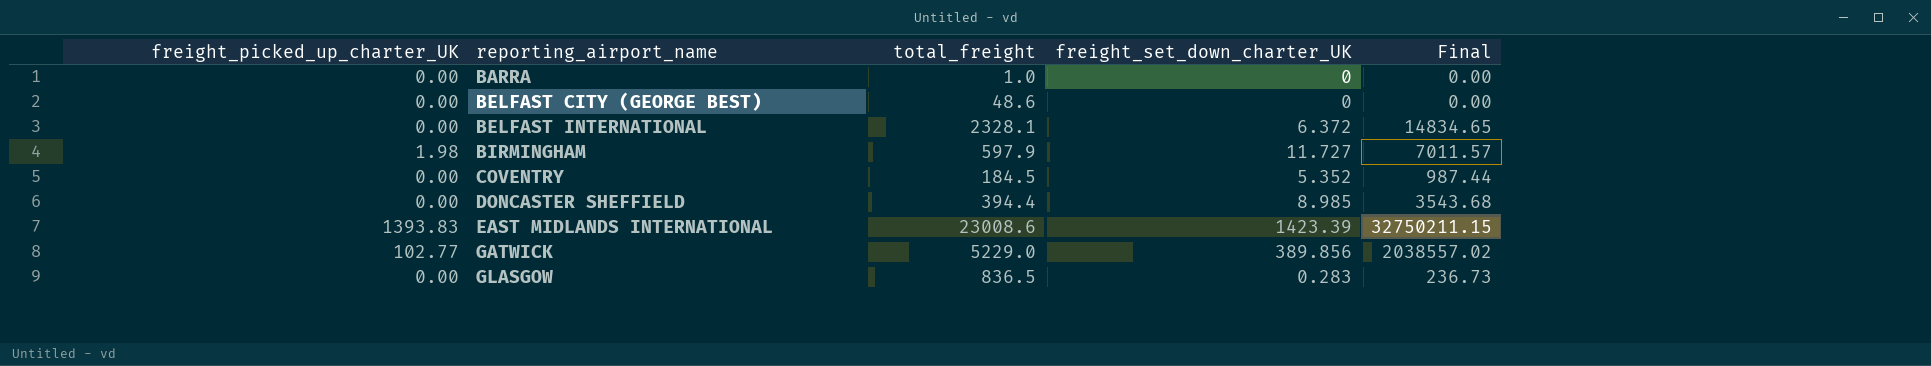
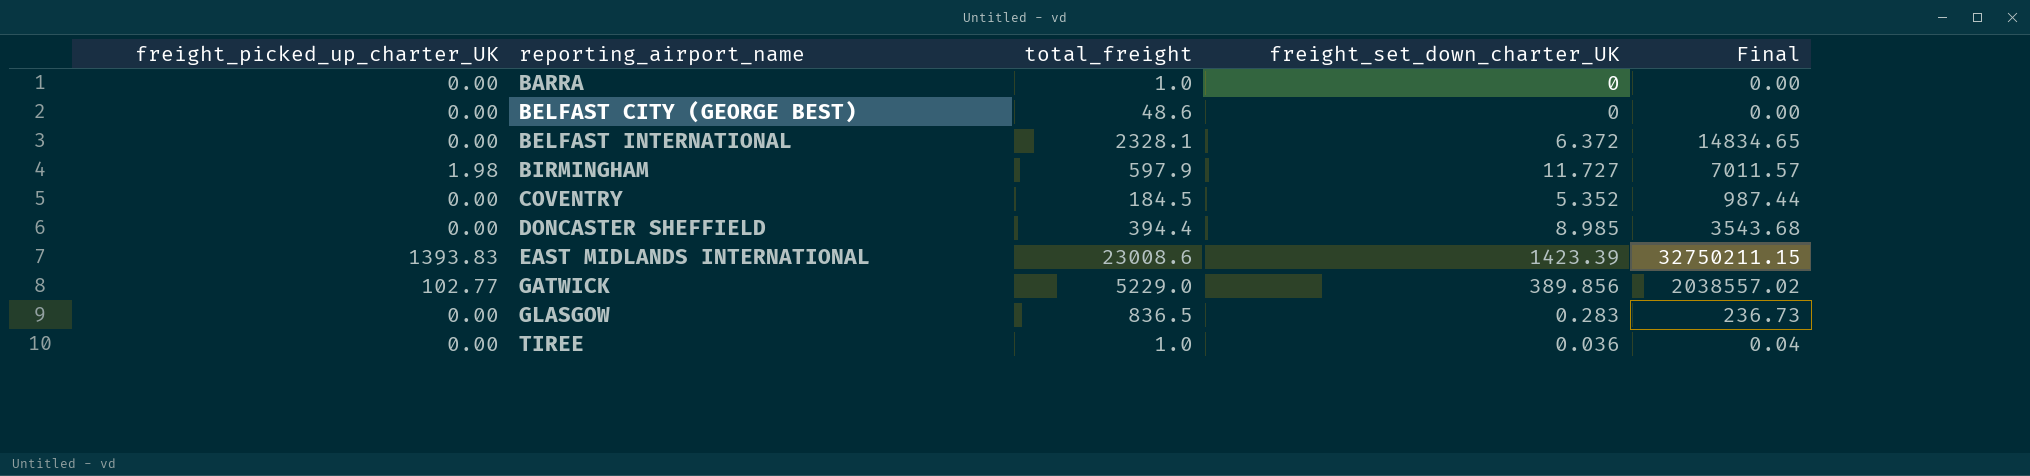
row TIREE: none -> 0.00 | 1.0 | 0.036 | 0.04

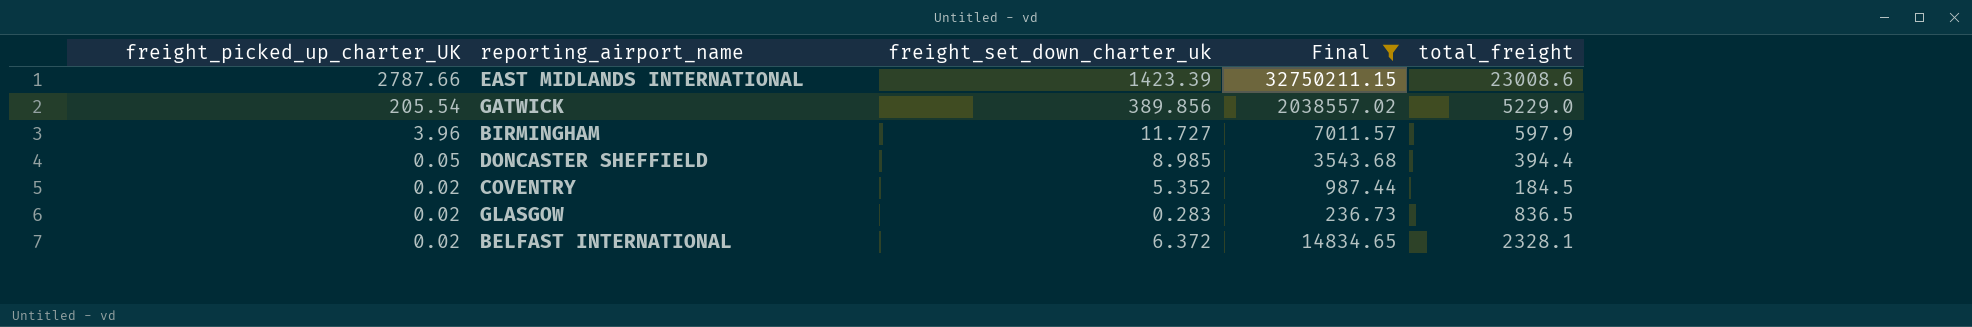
filter: none -> Final >= 236.73
row order: reporting_airport_name ascending -> freight_picked_up_charter_UK descending
column name: freight_set_down_charter_UK -> freight_set_down_charter_uk
column total_freight | position: 3 -> 5
EAST MIDLANDS INTERNATIONAL | freight_picked_up_charter_UK: 1393.83 -> 2787.66
GATWICK | freight_picked_up_charter_UK: 102.77 -> 205.54
BIRMINGHAM | freight_picked_up_charter_UK: 1.98 -> 3.96
DONCASTER SHEFFIELD | freight_picked_up_charter_UK: 0.00 -> 0.05
COVENTRY | freight_picked_up_charter_UK: 0.00 -> 0.02
GLASGOW | freight_picked_up_charter_UK: 0.00 -> 0.02
BELFAST INTERNATIONAL | freight_picked_up_charter_UK: 0.00 -> 0.02

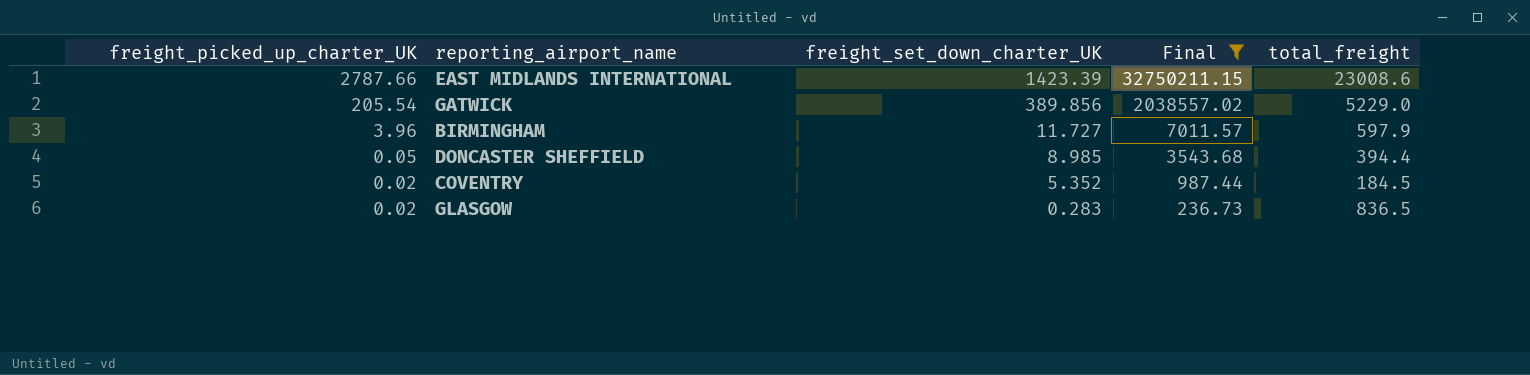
column name: freight_set_down_charter_uk -> freight_set_down_charter_UK
row BELFAST INTERNATIONAL: 0.02 | 6.372 | 14834.65 | 2328.1 -> none

